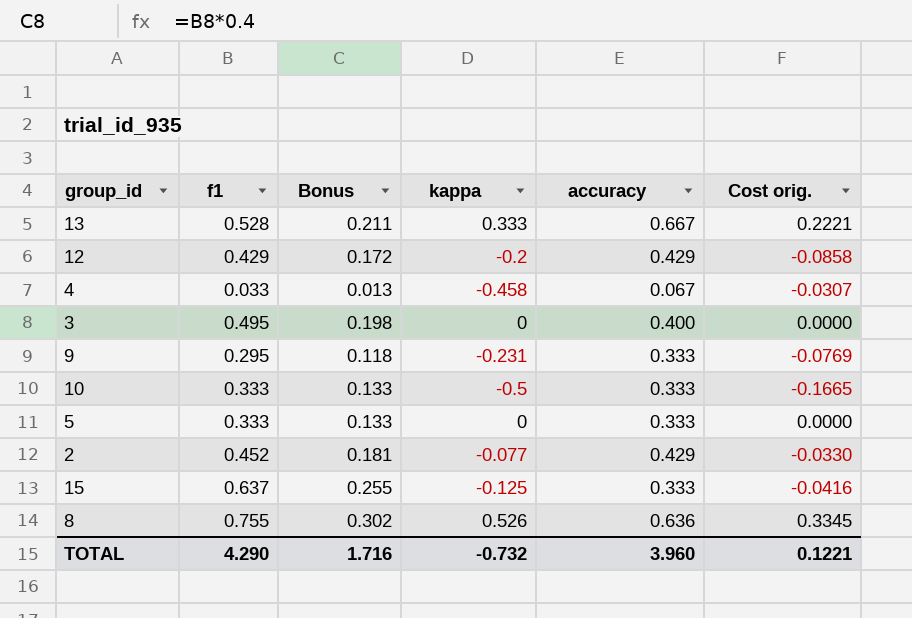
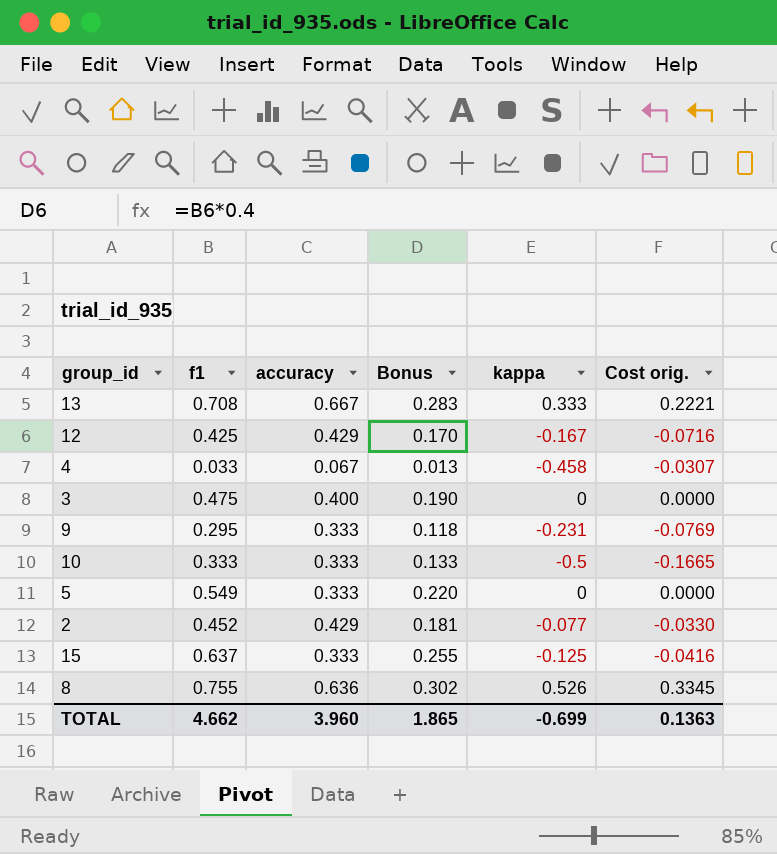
column accuracy | position: 5 -> 3
13 | f1: 0.528 -> 0.708
13 | Bonus: 0.211 -> 0.283
12 | f1: 0.429 -> 0.425
12 | Bonus: 0.172 -> 0.170
12 | kappa: -0.2 -> -0.167
12 | Cost orig.: -0.0858 -> -0.0716
3 | f1: 0.495 -> 0.475
3 | Bonus: 0.198 -> 0.190
5 | f1: 0.333 -> 0.549
5 | Bonus: 0.133 -> 0.220
TOTAL | f1: 4.290 -> 4.662
TOTAL | Bonus: 1.716 -> 1.865
TOTAL | kappa: -0.732 -> -0.699
TOTAL | Cost orig.: 0.1221 -> 0.1363

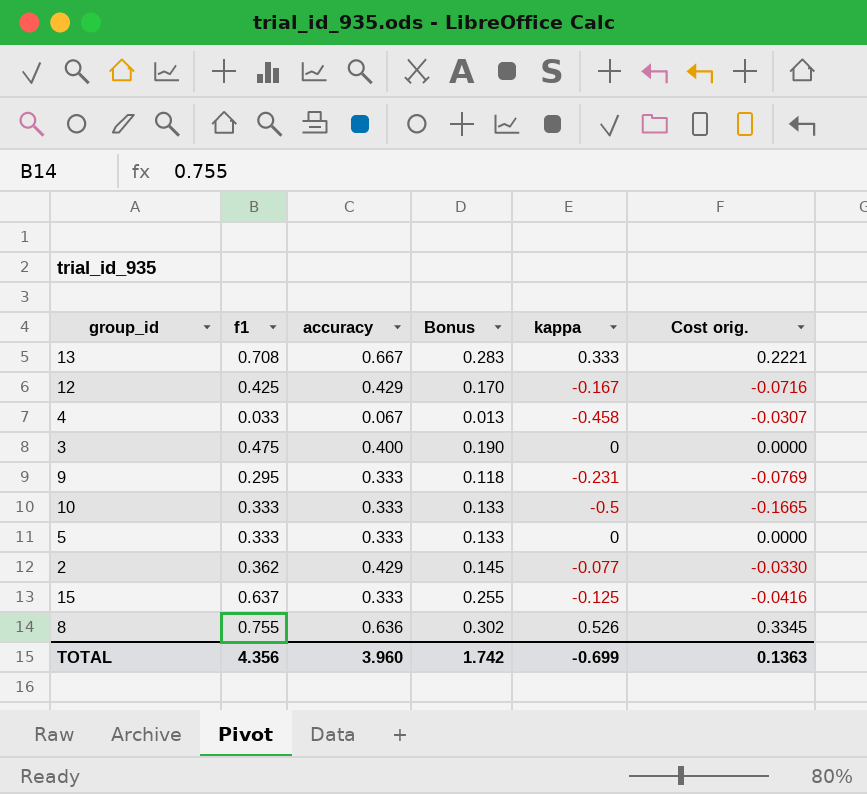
5 | f1: 0.549 -> 0.333
5 | Bonus: 0.220 -> 0.133
2 | f1: 0.452 -> 0.362
2 | Bonus: 0.181 -> 0.145
TOTAL | f1: 4.662 -> 4.356
TOTAL | Bonus: 1.865 -> 1.742

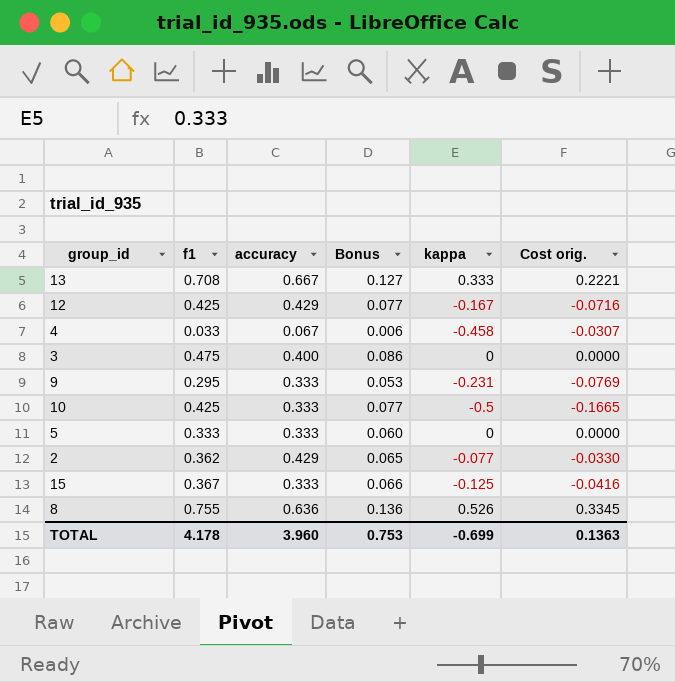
column Bonus | formula: [f1] * 0.4 -> [f1] * 0.18
10 | f1: 0.333 -> 0.425
15 | f1: 0.637 -> 0.367
TOTAL | f1: 4.356 -> 4.178
TOTAL | Bonus: 1.742 -> 0.753

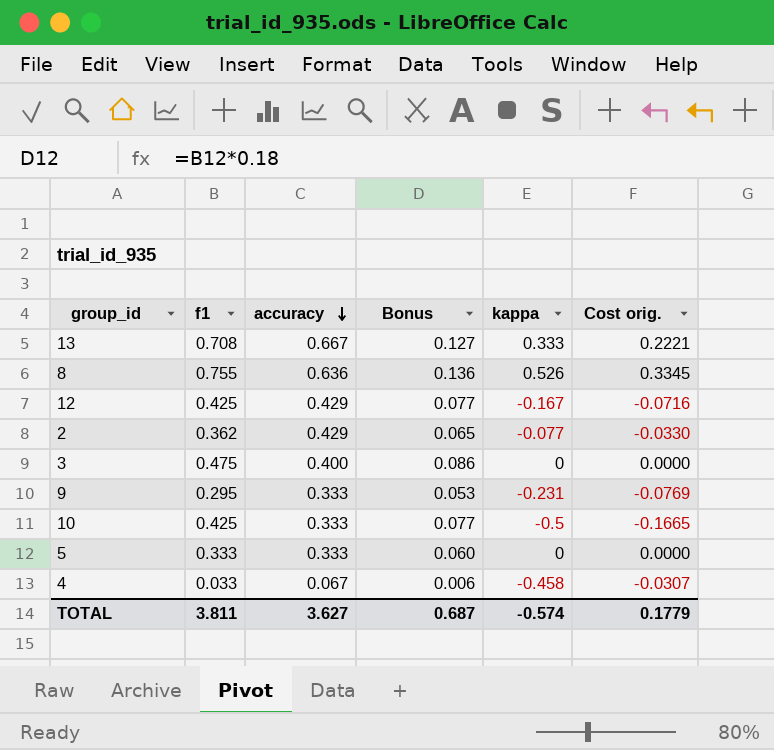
row order: none -> accuracy descending
row 15: 0.367 | 0.333 | 0.066 | -0.125 | -0.0416 -> none
TOTAL | f1: 4.178 -> 3.811
TOTAL | accuracy: 3.960 -> 3.627
TOTAL | Bonus: 0.753 -> 0.687
TOTAL | kappa: -0.699 -> -0.574
TOTAL | Cost orig.: 0.1363 -> 0.1779

